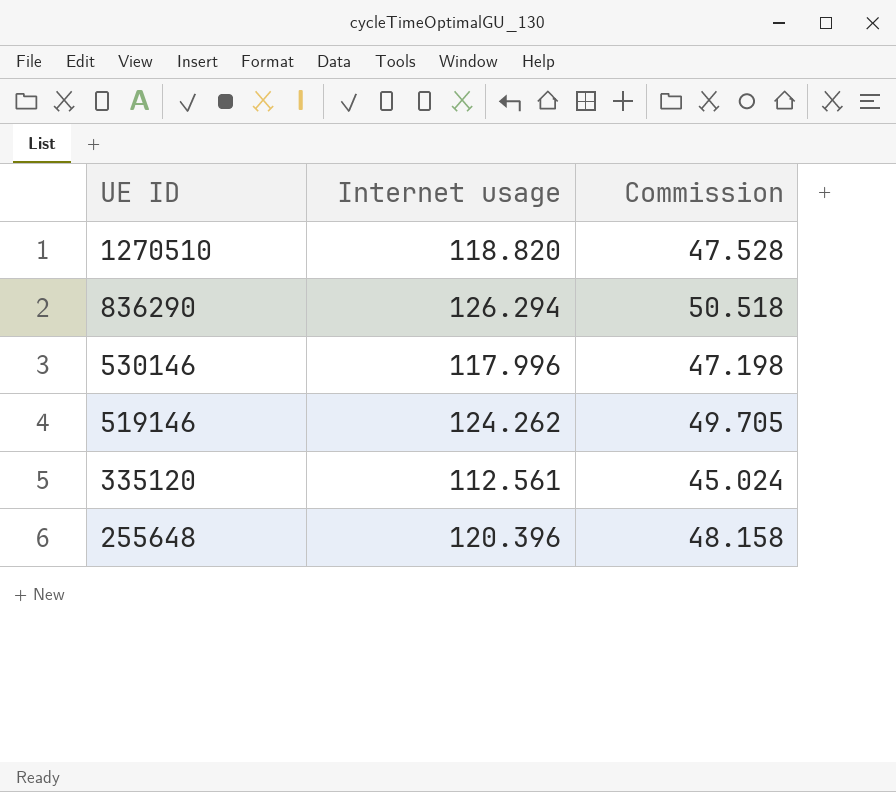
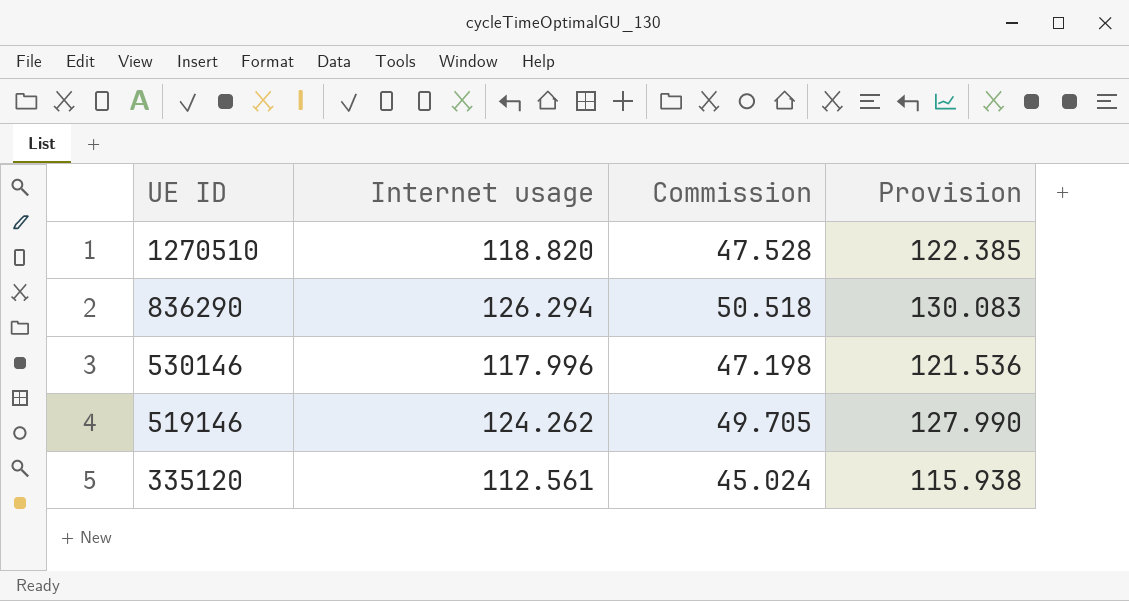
column Provision | formula: none -> [Internet usage] * 1.03
row 255648: 120.396 | 48.158 -> none

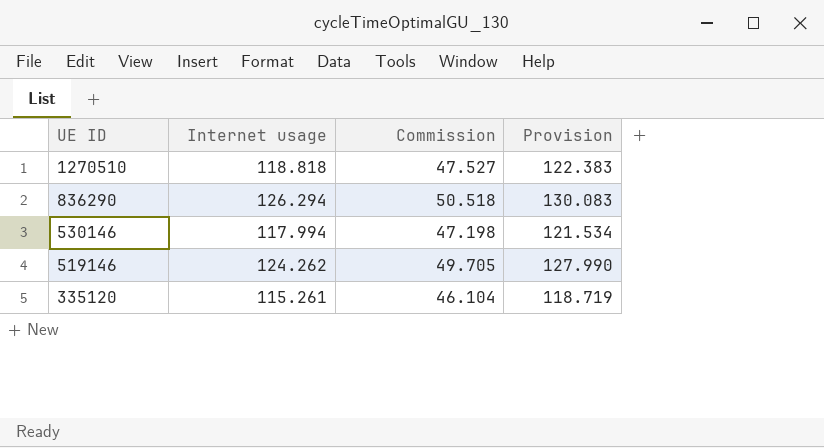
1270510 | Internet usage: 118.820 -> 118.818
1270510 | Commission: 47.528 -> 47.527
1270510 | Provision: 122.385 -> 122.383
530146 | Internet usage: 117.996 -> 117.994
530146 | Provision: 121.536 -> 121.534
335120 | Internet usage: 112.561 -> 115.261
335120 | Commission: 45.024 -> 46.104
335120 | Provision: 115.938 -> 118.719

